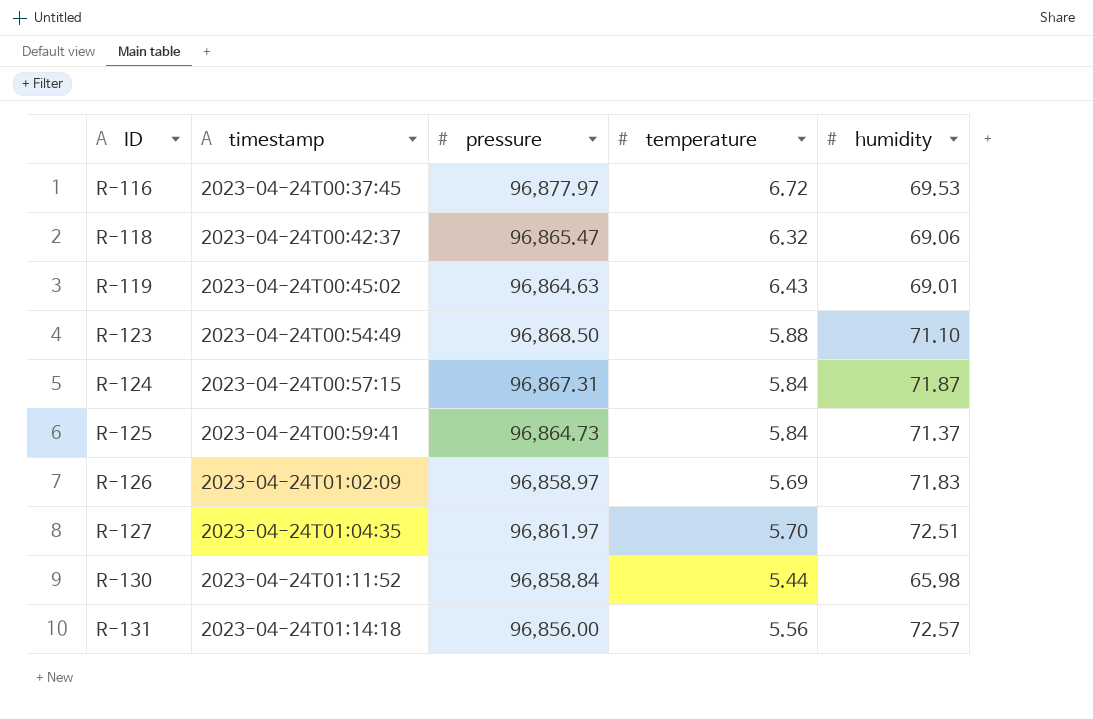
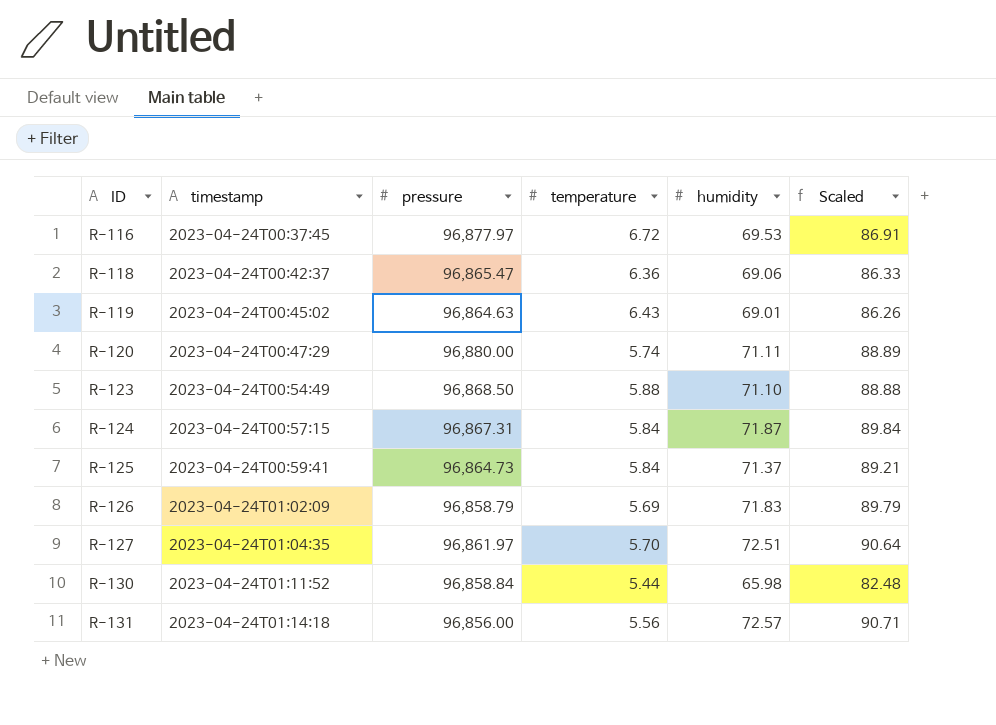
column Scaled | formula: none -> [humidity] * 1.25
R-118 | temperature: 6.32 -> 6.36
row R-120: none -> 2023-04-24T00:47:29 | 96,880.00 | 5.74 | 71.11 | 88.89
R-126 | pressure: 96,858.97 -> 96,858.79

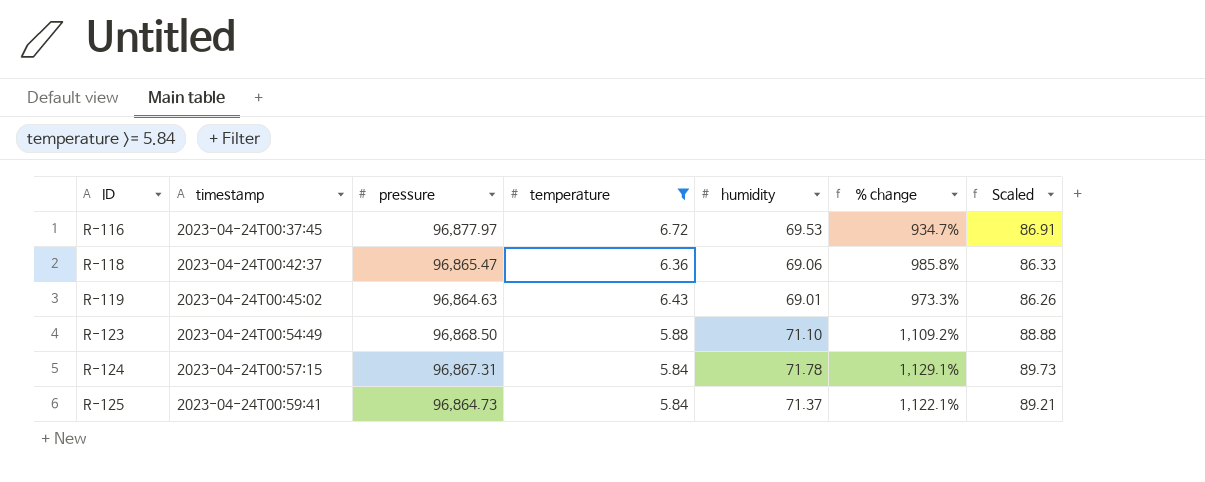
filter: none -> temperature >= 5.84
column % change | formula: none -> ([humidity] - [temperature]) / [temperature]
R-124 | humidity: 71.87 -> 71.78
R-124 | Scaled: 89.84 -> 89.73

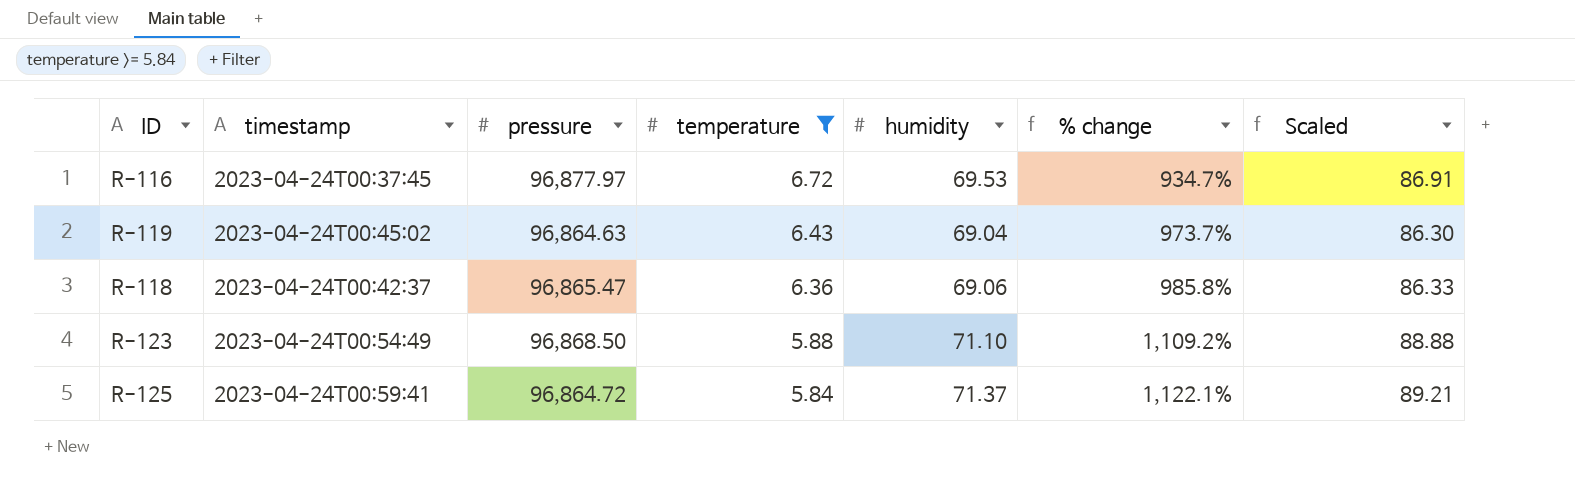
row order: ID ascending -> temperature descending
row R-124: 2023-04-24T00:57:15 | 96,867.31 | 5.84 | 71.78 | 1,129.1% | 89.73 -> none
R-119 | humidity: 69.01 -> 69.04
R-119 | % change: 973.3% -> 973.7%
R-119 | Scaled: 86.26 -> 86.30
R-125 | pressure: 96,864.73 -> 96,864.72

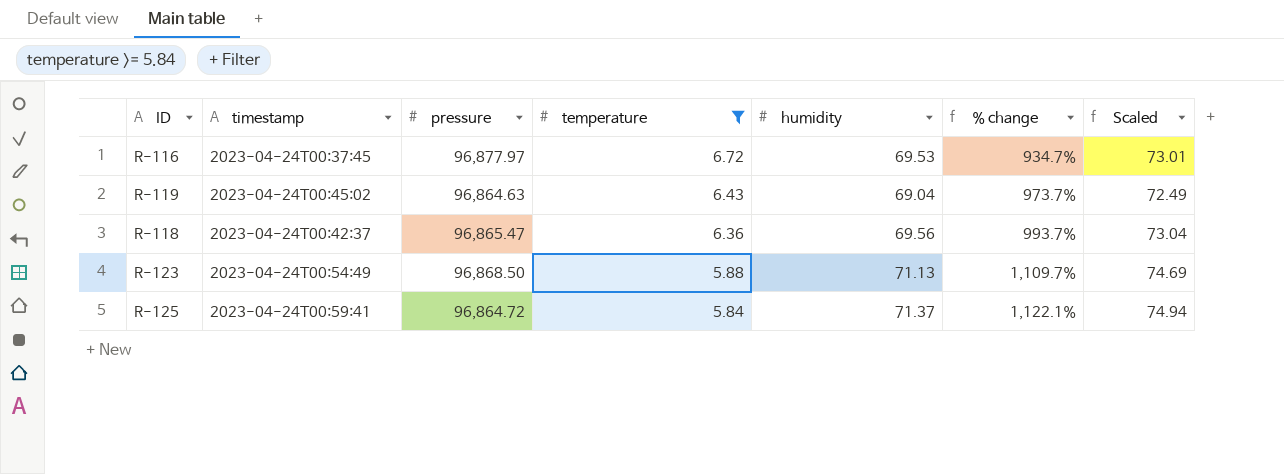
column Scaled | formula: [humidity] * 1.25 -> [humidity] * 1.05
R-118 | humidity: 69.06 -> 69.56
R-118 | % change: 985.8% -> 993.7%
R-123 | humidity: 71.10 -> 71.13
R-123 | % change: 1,109.2% -> 1,109.7%

